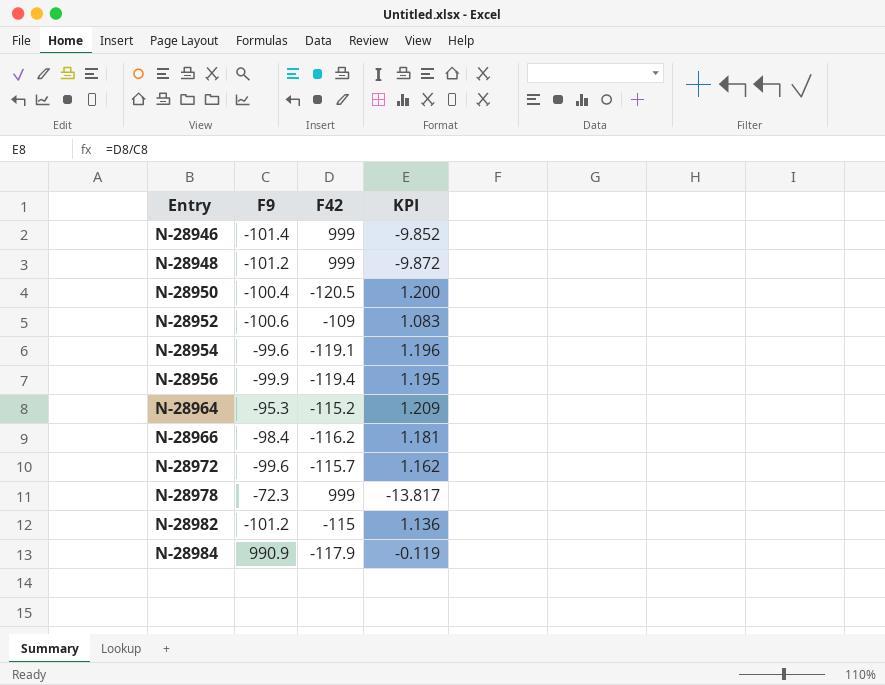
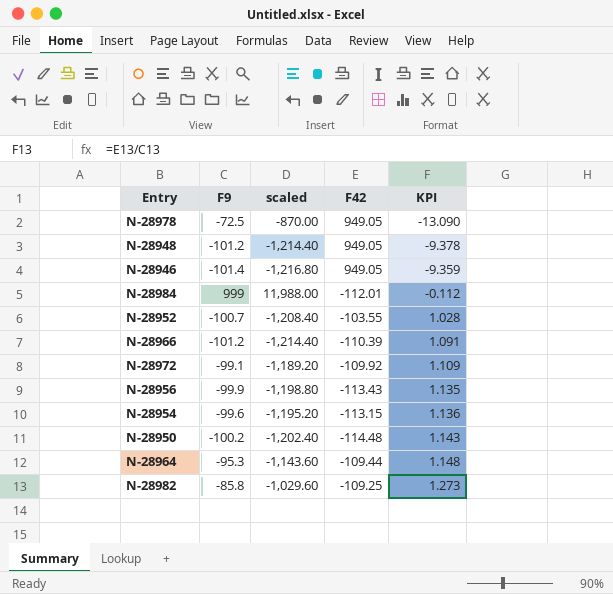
row order: Entry ascending -> KPI ascending
column scaled | formula: none -> [F9] * 12
N-28978 | F9: -72.3 -> -72.5
N-28978 | F42: 999 -> 949.05
N-28978 | KPI: -13.817 -> -13.090
N-28948 | F42: 999 -> 949.05
N-28948 | KPI: -9.872 -> -9.378
N-28946 | F42: 999 -> 949.05
N-28946 | KPI: -9.852 -> -9.359
N-28984 | F9: 990.9 -> 999
N-28984 | F42: -117.9 -> -112.01
N-28984 | KPI: -0.119 -> -0.112
N-28952 | F9: -100.6 -> -100.7
N-28952 | F42: -109 -> -103.55
N-28952 | KPI: 1.083 -> 1.028
N-28966 | F9: -98.4 -> -101.2
N-28966 | F42: -116.2 -> -110.39
N-28966 | KPI: 1.181 -> 1.091
N-28972 | F9: -99.6 -> -99.1
N-28972 | F42: -115.7 -> -109.92
N-28972 | KPI: 1.162 -> 1.109
N-28956 | F42: -119.4 -> -113.43
N-28956 | KPI: 1.195 -> 1.135
N-28954 | F42: -119.1 -> -113.15
N-28954 | KPI: 1.196 -> 1.136
N-28950 | F9: -100.4 -> -100.2
N-28950 | F42: -120.5 -> -114.48
N-28950 | KPI: 1.200 -> 1.143
N-28964 | F42: -115.2 -> -109.44
N-28964 | KPI: 1.209 -> 1.148
N-28982 | F9: -101.2 -> -85.8
N-28982 | F42: -115 -> -109.25
N-28982 | KPI: 1.136 -> 1.273

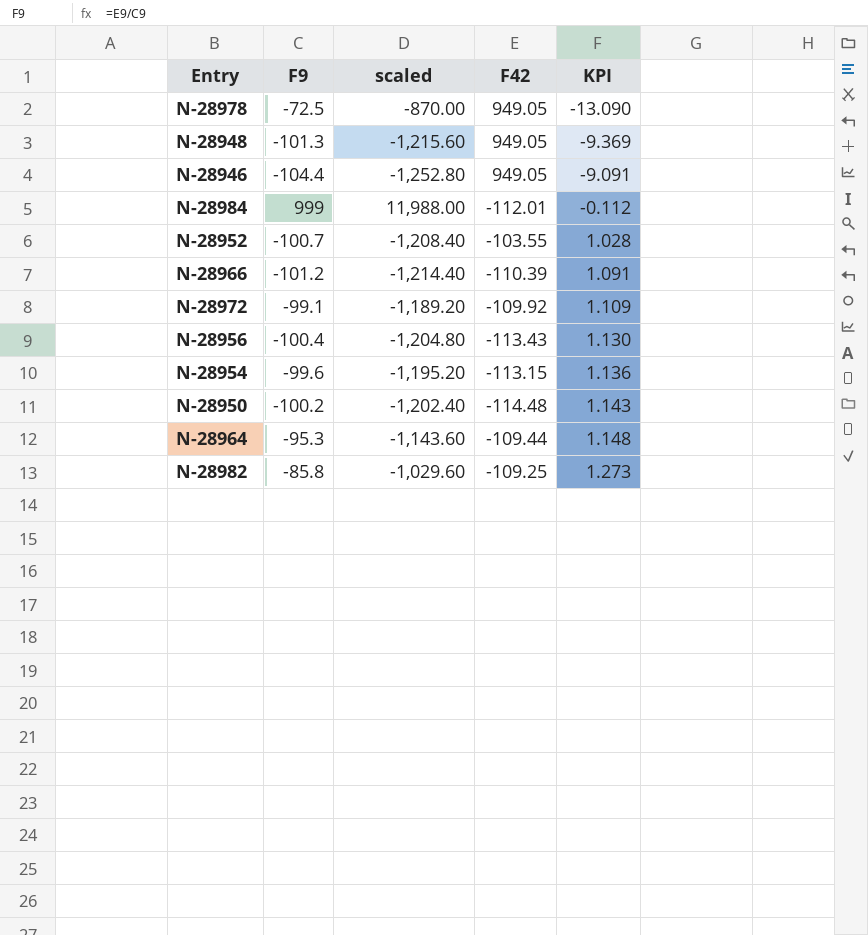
N-28948 | F9: -101.2 -> -101.3
N-28948 | scaled: -1,214.40 -> -1,215.60
N-28948 | KPI: -9.378 -> -9.369
N-28946 | F9: -101.4 -> -104.4
N-28946 | scaled: -1,216.80 -> -1,252.80
N-28946 | KPI: -9.359 -> -9.091
N-28956 | F9: -99.9 -> -100.4
N-28956 | scaled: -1,198.80 -> -1,204.80
N-28956 | KPI: 1.135 -> 1.130

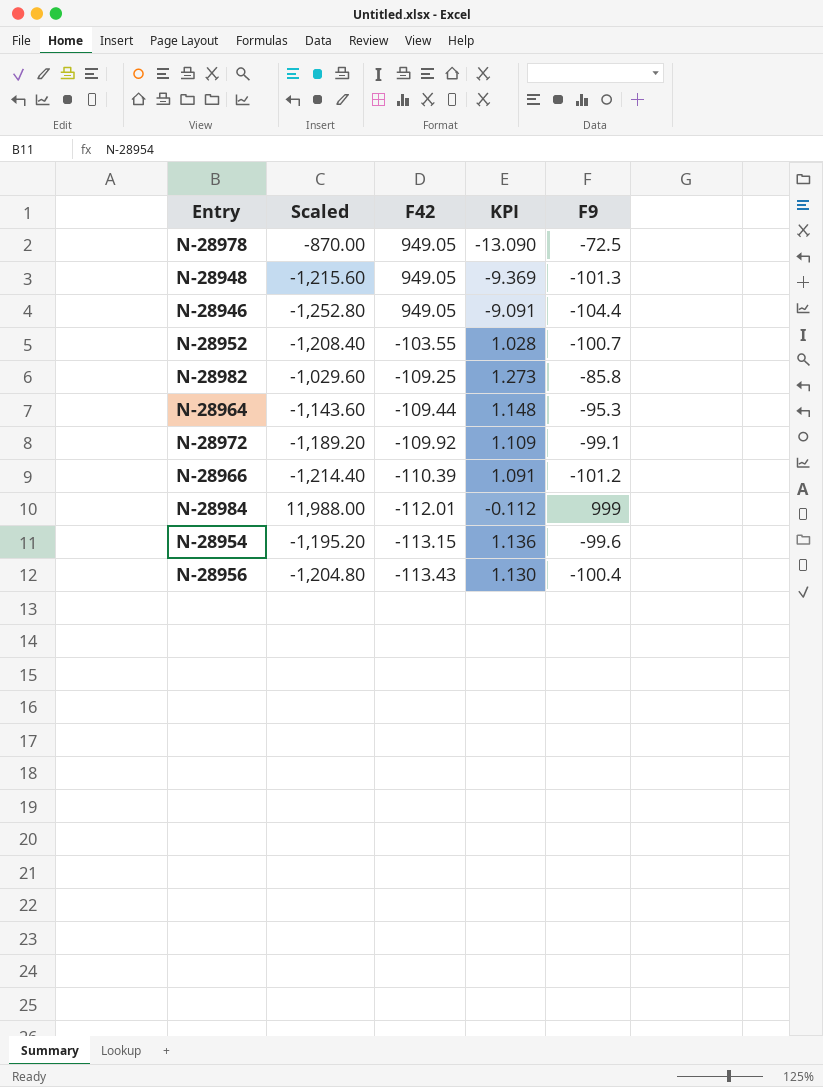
row order: KPI ascending -> F42 descending
column name: scaled -> Scaled
column F9 | position: 2 -> 5
row N-28950: -100.2 | -1,202.40 | -114.48 | 1.143 -> none

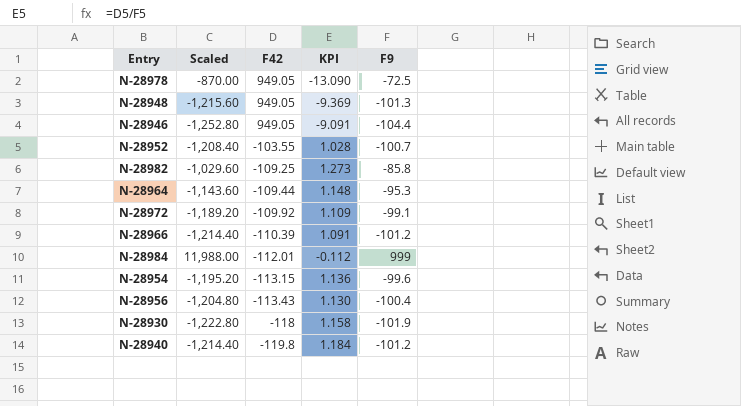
row N-28930: none -> -1,222.80 | -118 | 1.158 | -101.9
row N-28940: none -> -1,214.40 | -119.8 | 1.184 | -101.2

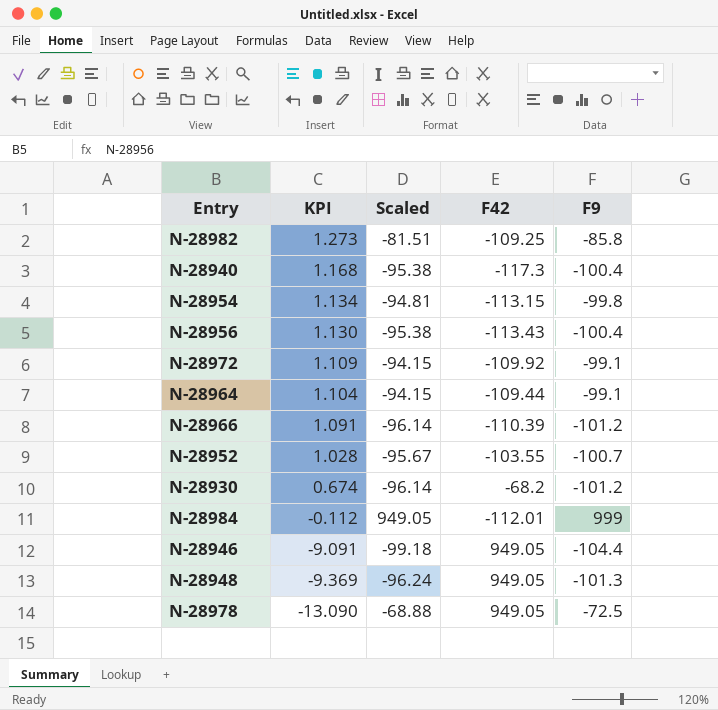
row order: F42 descending -> KPI descending
column KPI | position: 4 -> 2
column Scaled | formula: [F9] * 12 -> [F9] * 0.95
N-28940 | KPI: 1.184 -> 1.168
N-28940 | F42: -119.8 -> -117.3
N-28940 | F9: -101.2 -> -100.4
N-28954 | KPI: 1.136 -> 1.134
N-28954 | F9: -99.6 -> -99.8
N-28964 | KPI: 1.148 -> 1.104
N-28964 | F9: -95.3 -> -99.1
N-28930 | KPI: 1.158 -> 0.674
N-28930 | F42: -118 -> -68.2
N-28930 | F9: -101.9 -> -101.2

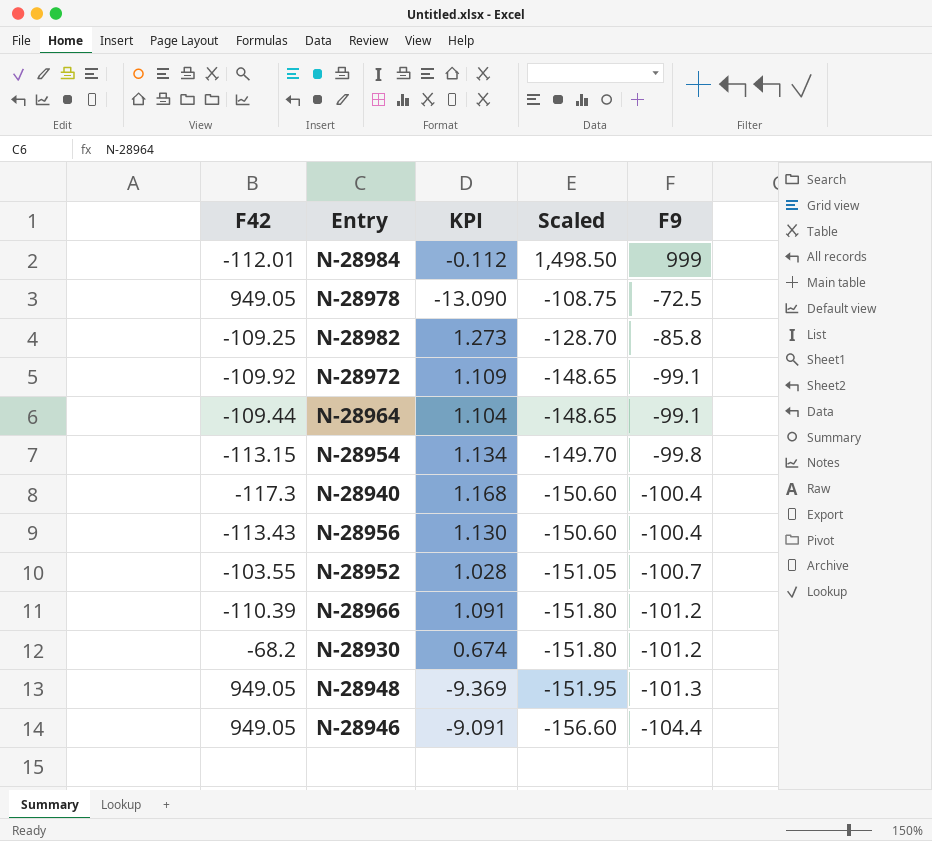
row order: KPI descending -> Scaled descending
column F42 | position: 4 -> 1
column Scaled | formula: [F9] * 0.95 -> [F9] * 1.5

